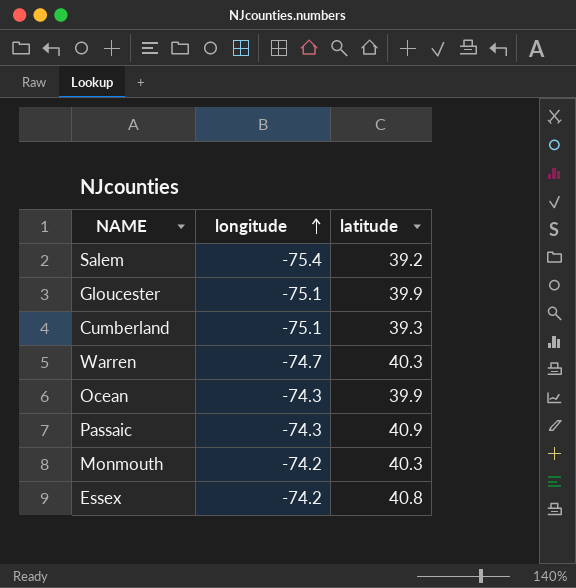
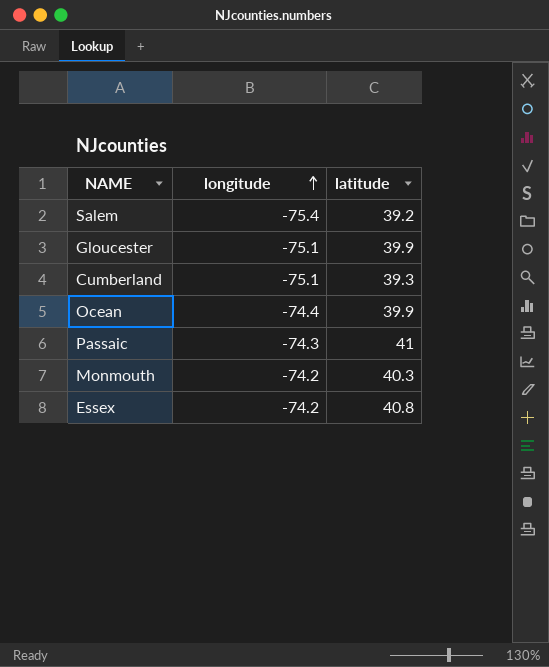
row Warren: -74.7 | 40.3 -> none
Ocean | longitude: -74.3 -> -74.4
Passaic | latitude: 40.9 -> 41

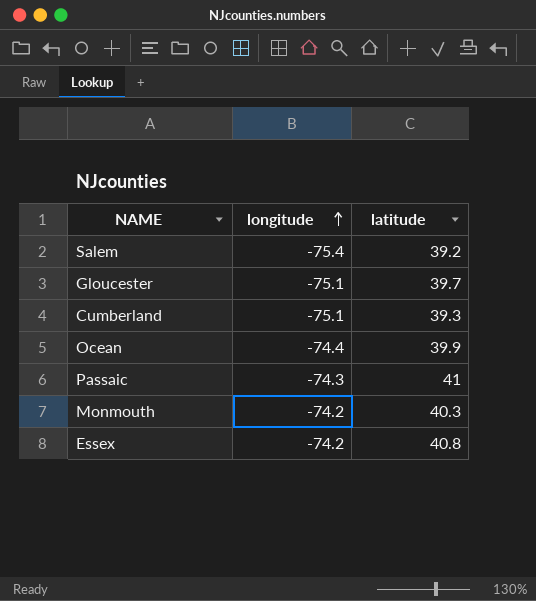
Gloucester | latitude: 39.9 -> 39.7

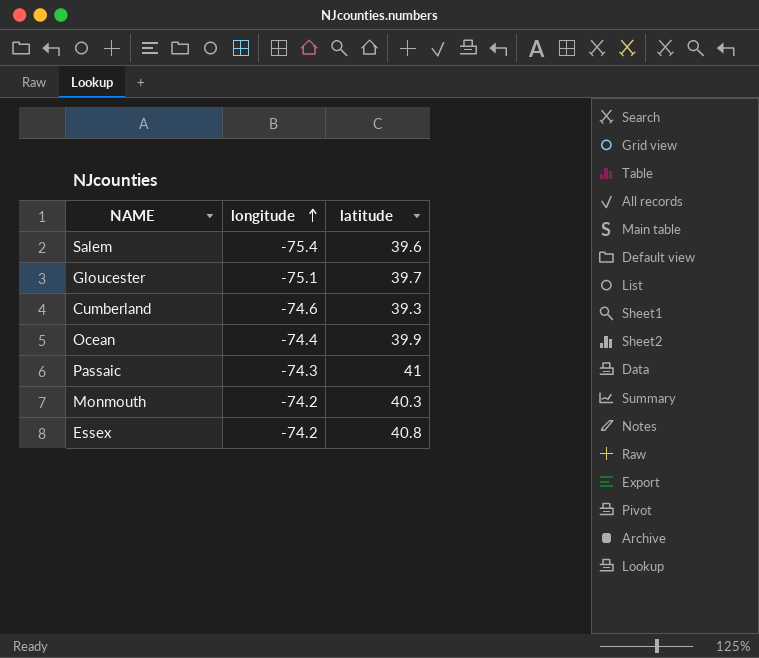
Salem | latitude: 39.2 -> 39.6
Cumberland | longitude: -75.1 -> -74.6

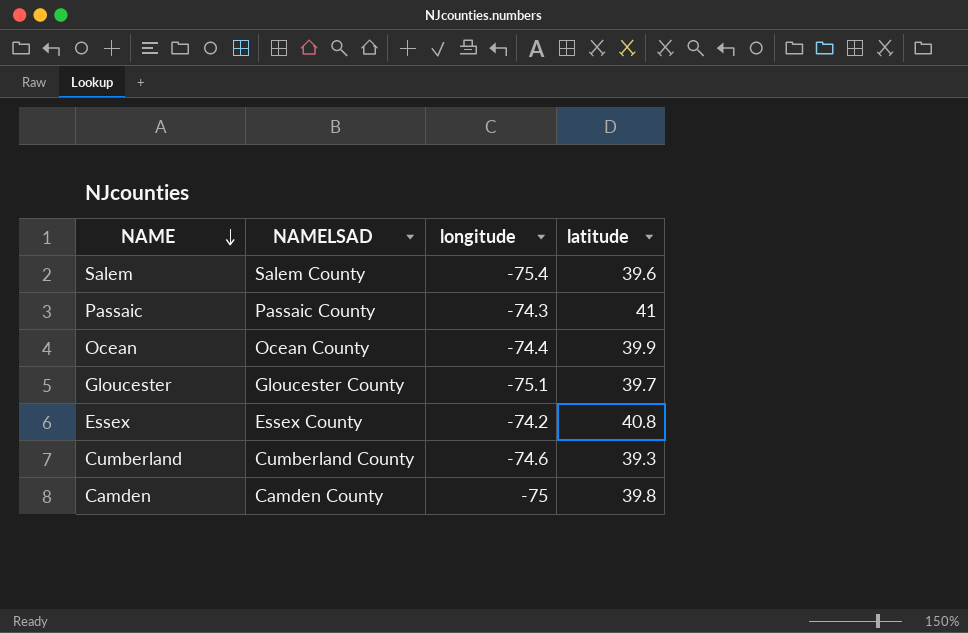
row order: longitude ascending -> NAME descending
column NAMELSAD | position: none -> 2
row Monmouth: -74.2 | 40.3 -> none
row Camden: none -> Camden County | -75 | 39.8

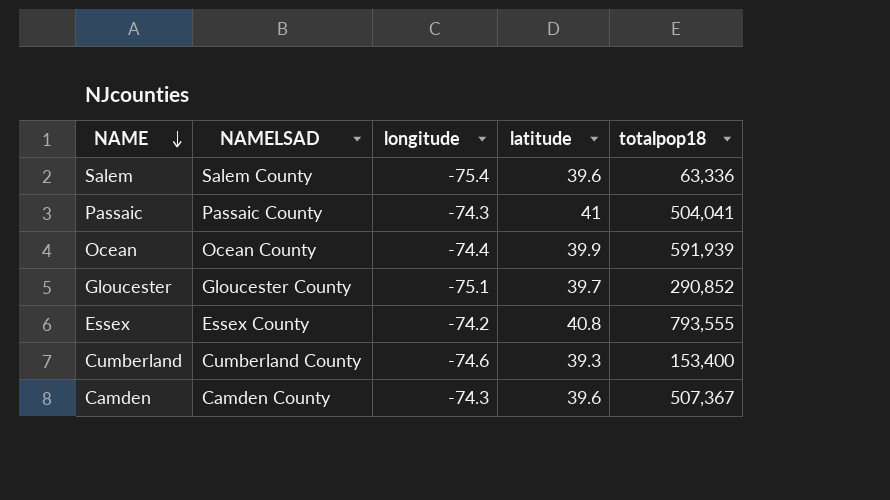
column totalpop18 | position: none -> 5
Camden | longitude: -75 -> -74.3
Camden | latitude: 39.8 -> 39.6

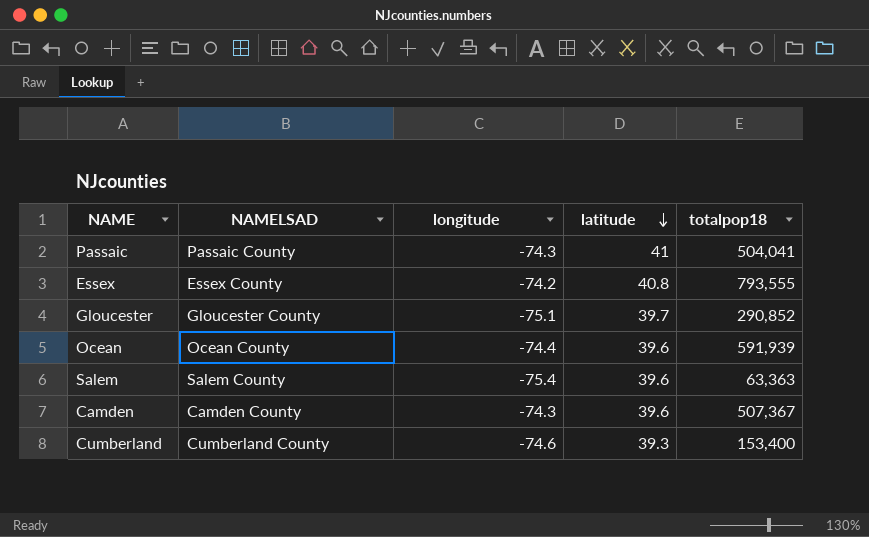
row order: NAME descending -> latitude descending
Ocean | latitude: 39.9 -> 39.6
Salem | totalpop18: 63,336 -> 63,363

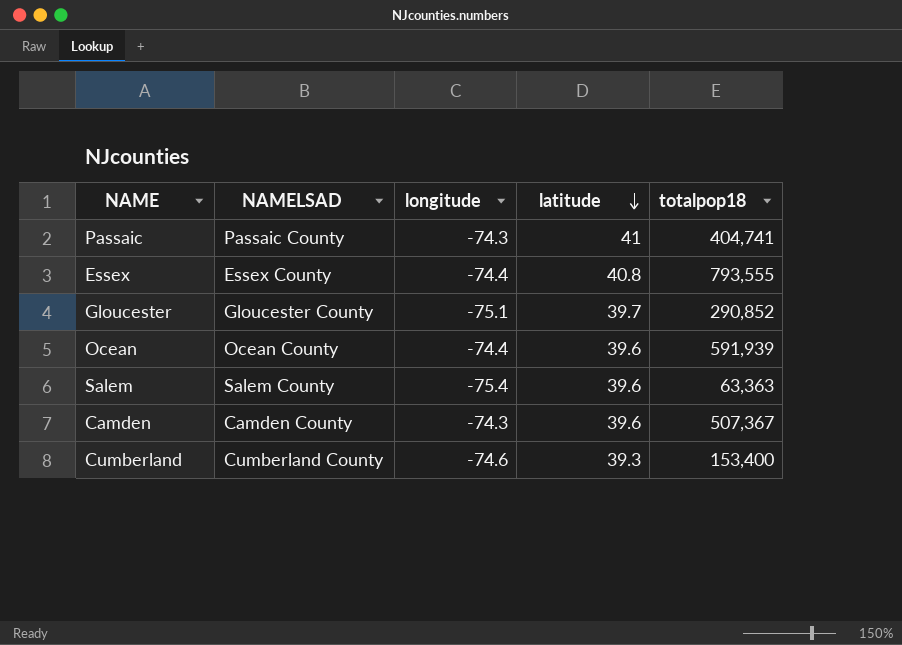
Passaic | totalpop18: 504,041 -> 404,741
Essex | longitude: -74.2 -> -74.4

